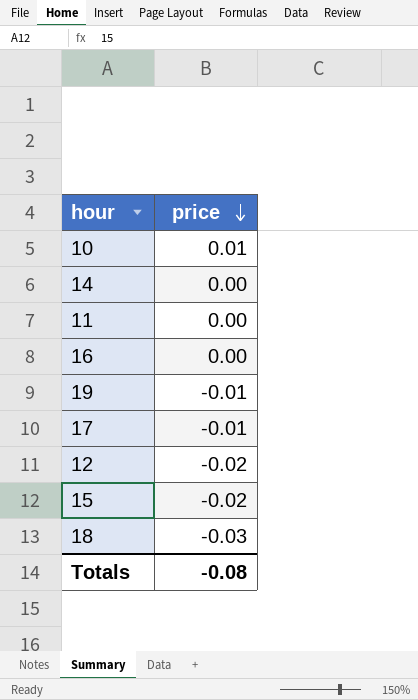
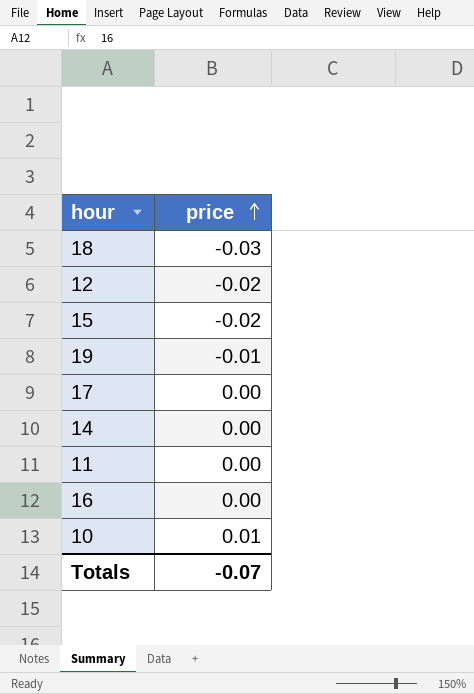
row order: price descending -> price ascending
17 | price: -0.01 -> 0.00
Totals | price: -0.08 -> -0.07

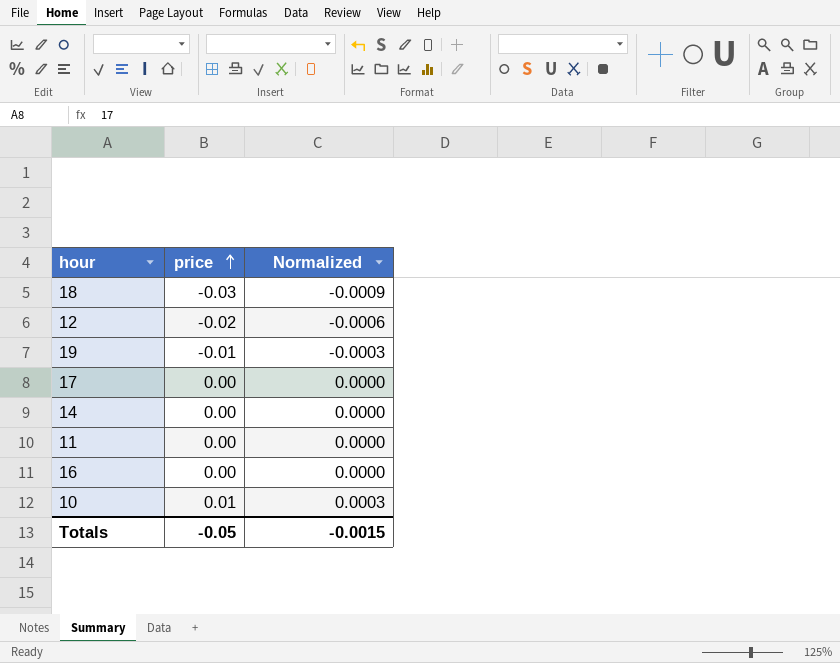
column Normalized | formula: none -> [price] * 0.03
row 15: -0.02 -> none
Totals | price: -0.07 -> -0.05

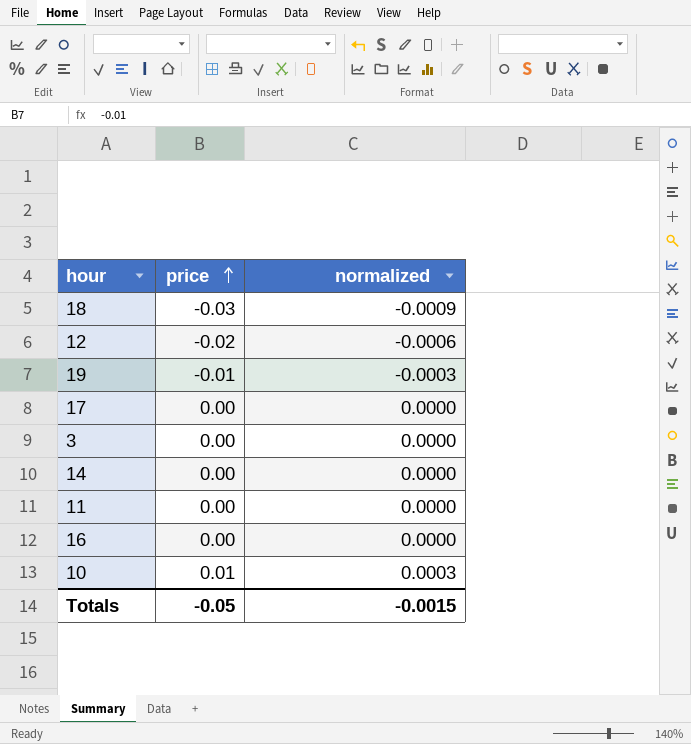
column name: Normalized -> normalized
row 3: none -> 0.00 | 0.0000

